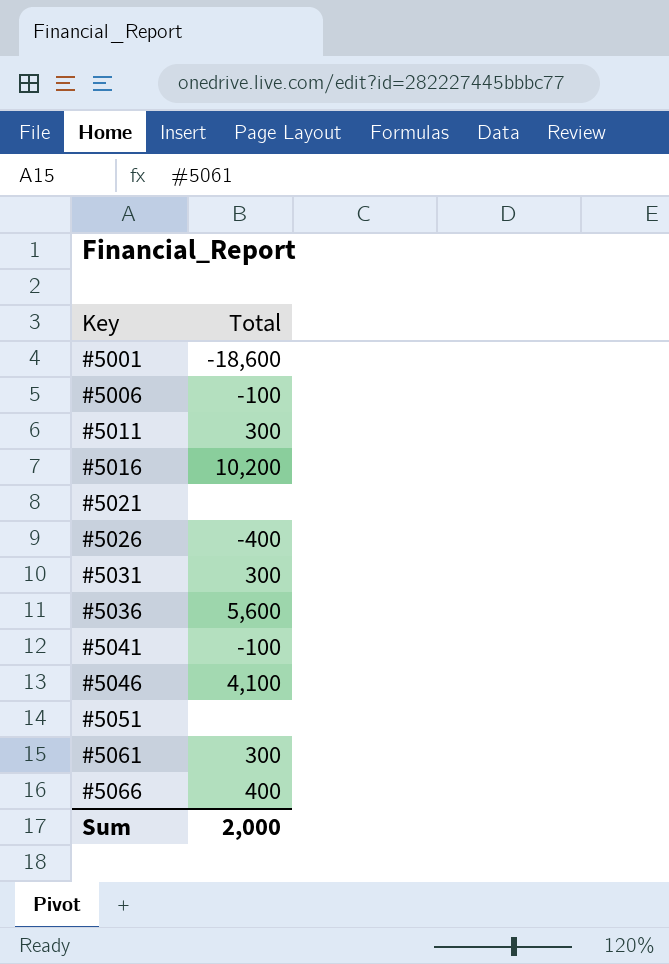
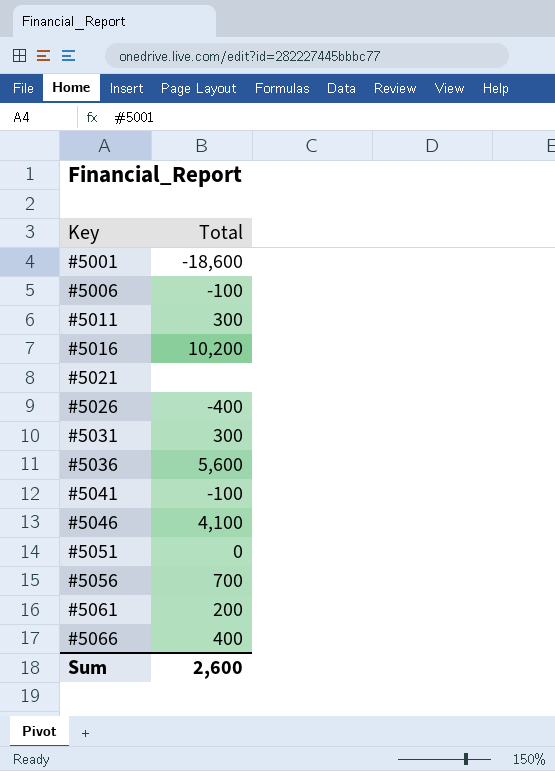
#5051 | Total: none -> 0
row #5056: none -> 700
#5061 | Total: 300 -> 200
Sum | Total: 2,000 -> 2,600

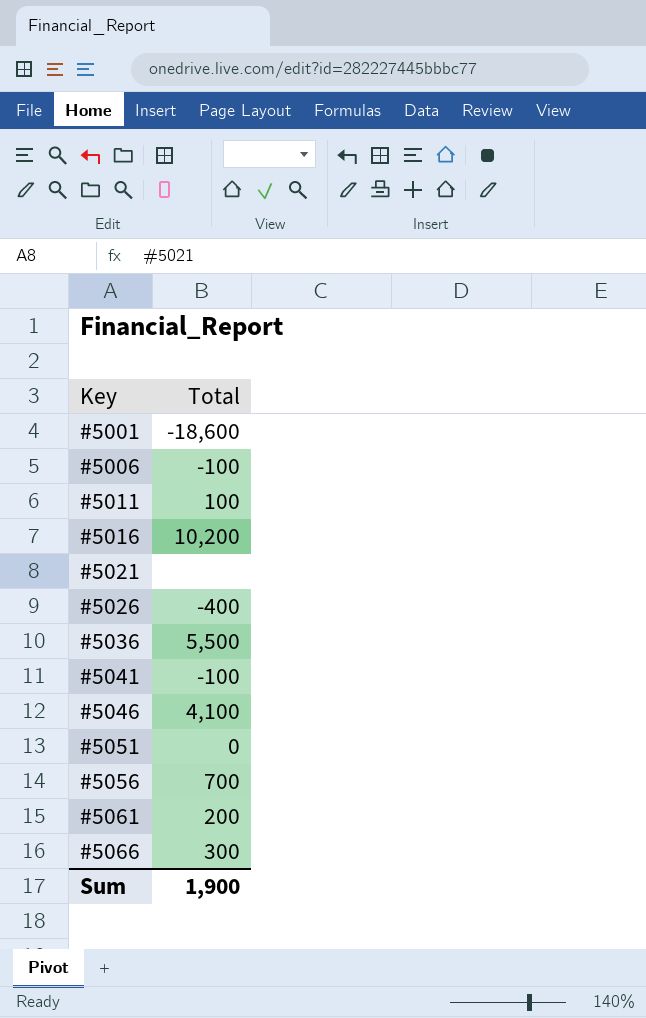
row #5031: 300 -> none
#5011 | Total: 300 -> 100
#5036 | Total: 5,600 -> 5,500
#5066 | Total: 400 -> 300
Sum | Total: 2,600 -> 1,900

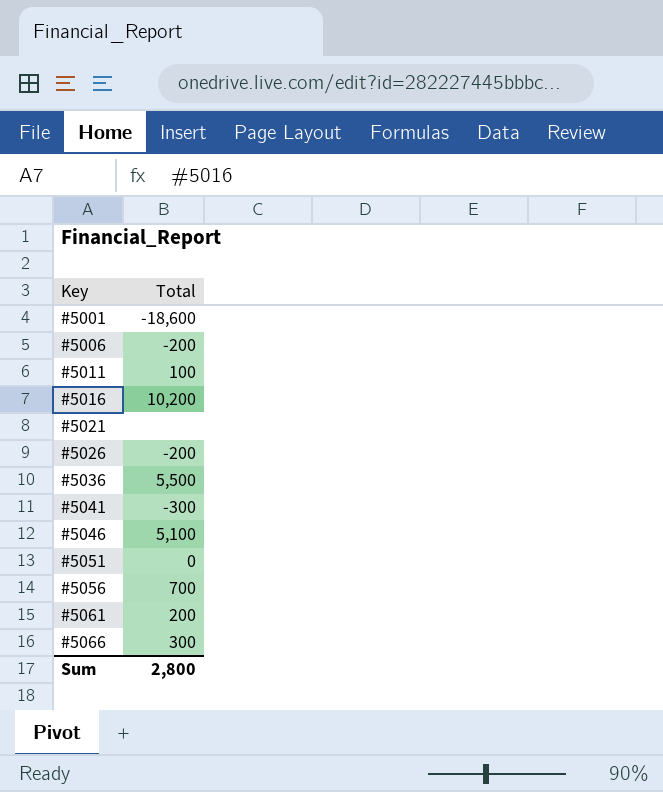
#5006 | Total: -100 -> -200
#5026 | Total: -400 -> -200
#5041 | Total: -100 -> -300
#5046 | Total: 4,100 -> 5,100
Sum | Total: 1,900 -> 2,800

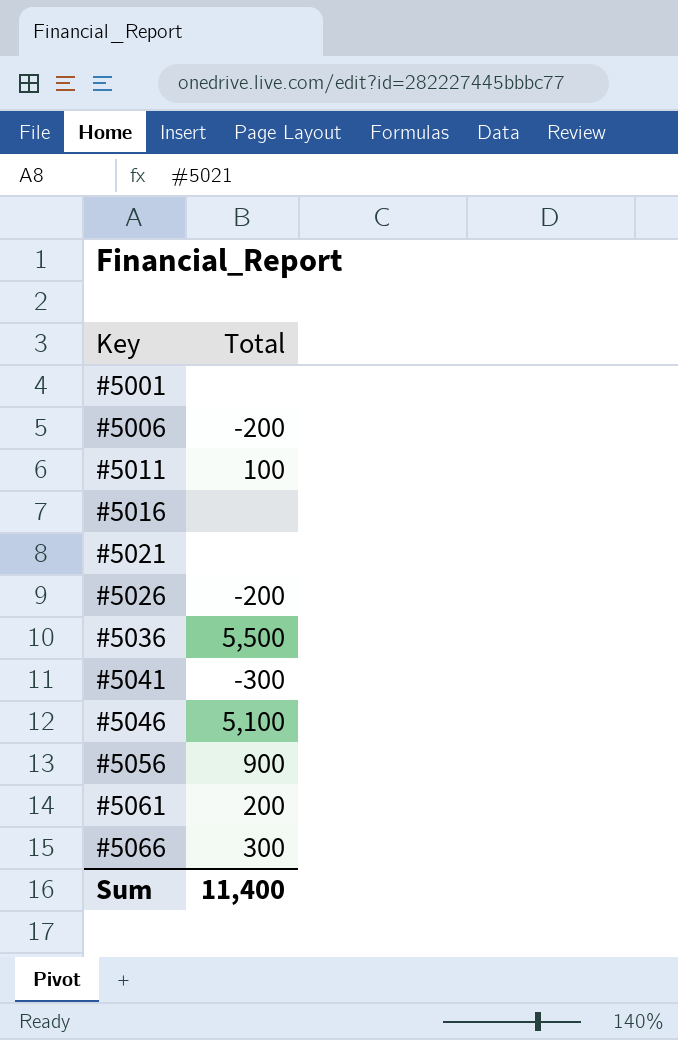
row #5051: 0 -> none
#5001 | Total: -18,600 -> none
#5016 | Total: 10,200 -> none
#5056 | Total: 700 -> 900
Sum | Total: 2,800 -> 11,400

